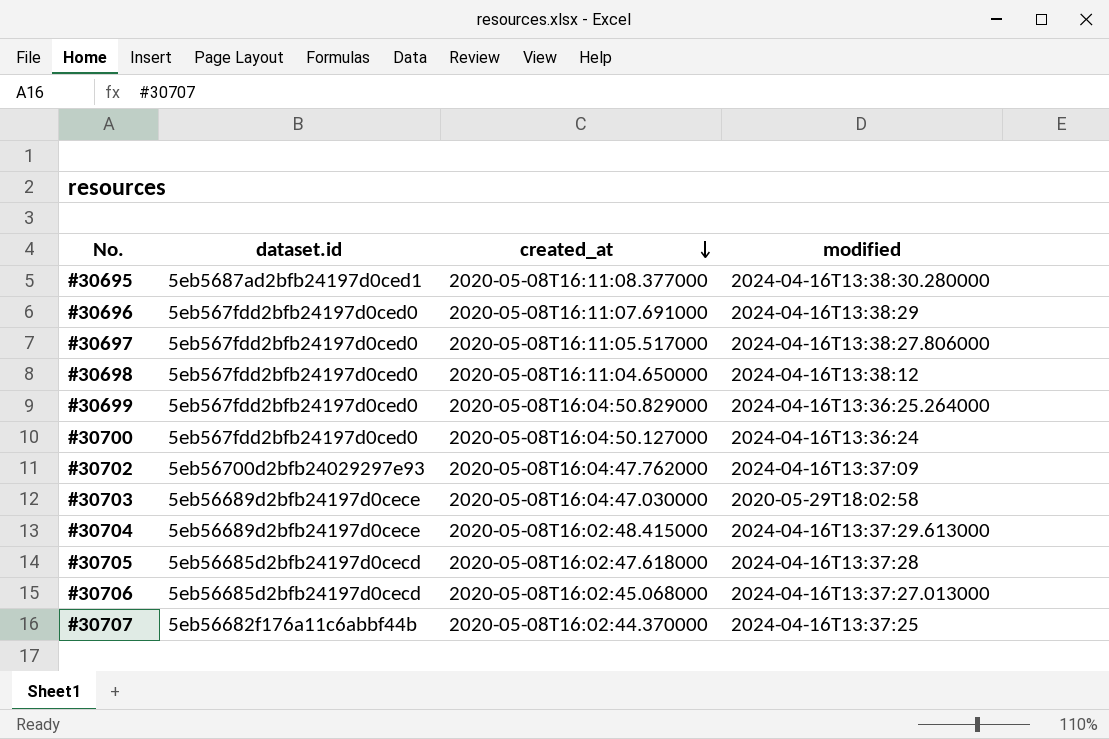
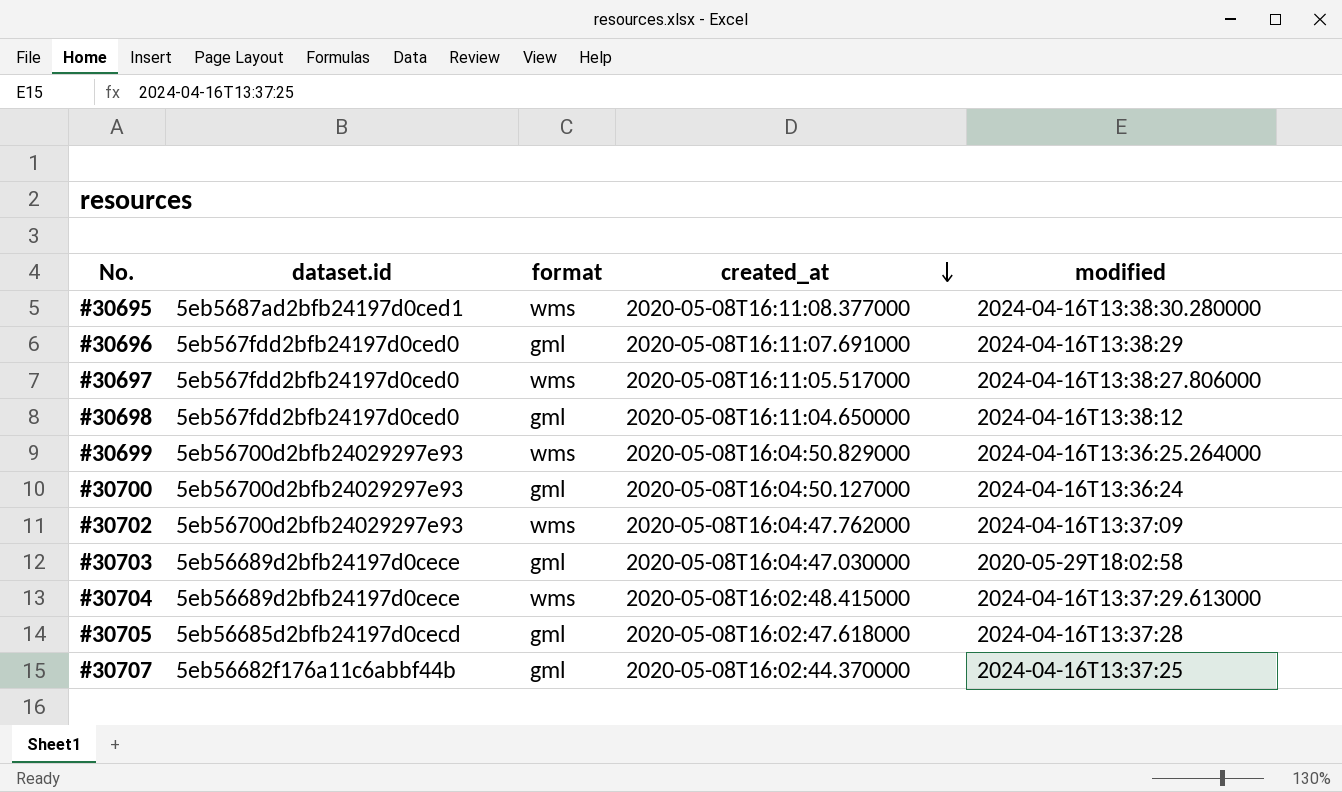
column format | position: none -> 3
row #30706: 5eb56685d2bfb24197d0cecd | 2020-05-08T16:02:45.068000 | 2024-04-16T13:37:27.013000 -> none
#30699 | dataset.id: 5eb567fdd2bfb24197d0ced0 -> 5eb56700d2bfb24029297e93
#30700 | dataset.id: 5eb567fdd2bfb24197d0ced0 -> 5eb56700d2bfb24029297e93

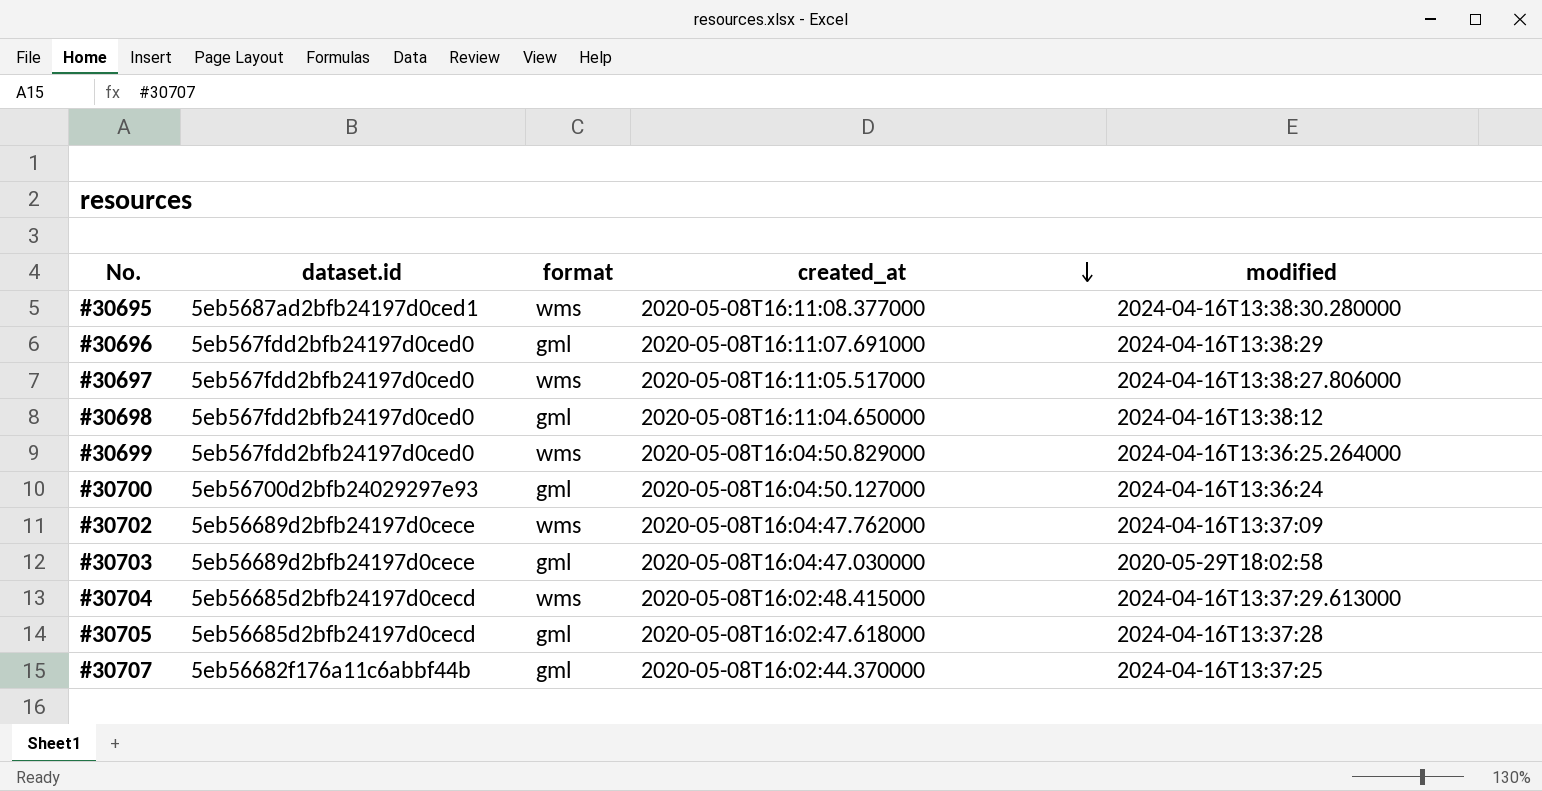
#30699 | dataset.id: 5eb56700d2bfb24029297e93 -> 5eb567fdd2bfb24197d0ced0
#30702 | dataset.id: 5eb56700d2bfb24029297e93 -> 5eb56689d2bfb24197d0cece
#30704 | dataset.id: 5eb56689d2bfb24197d0cece -> 5eb56685d2bfb24197d0cecd

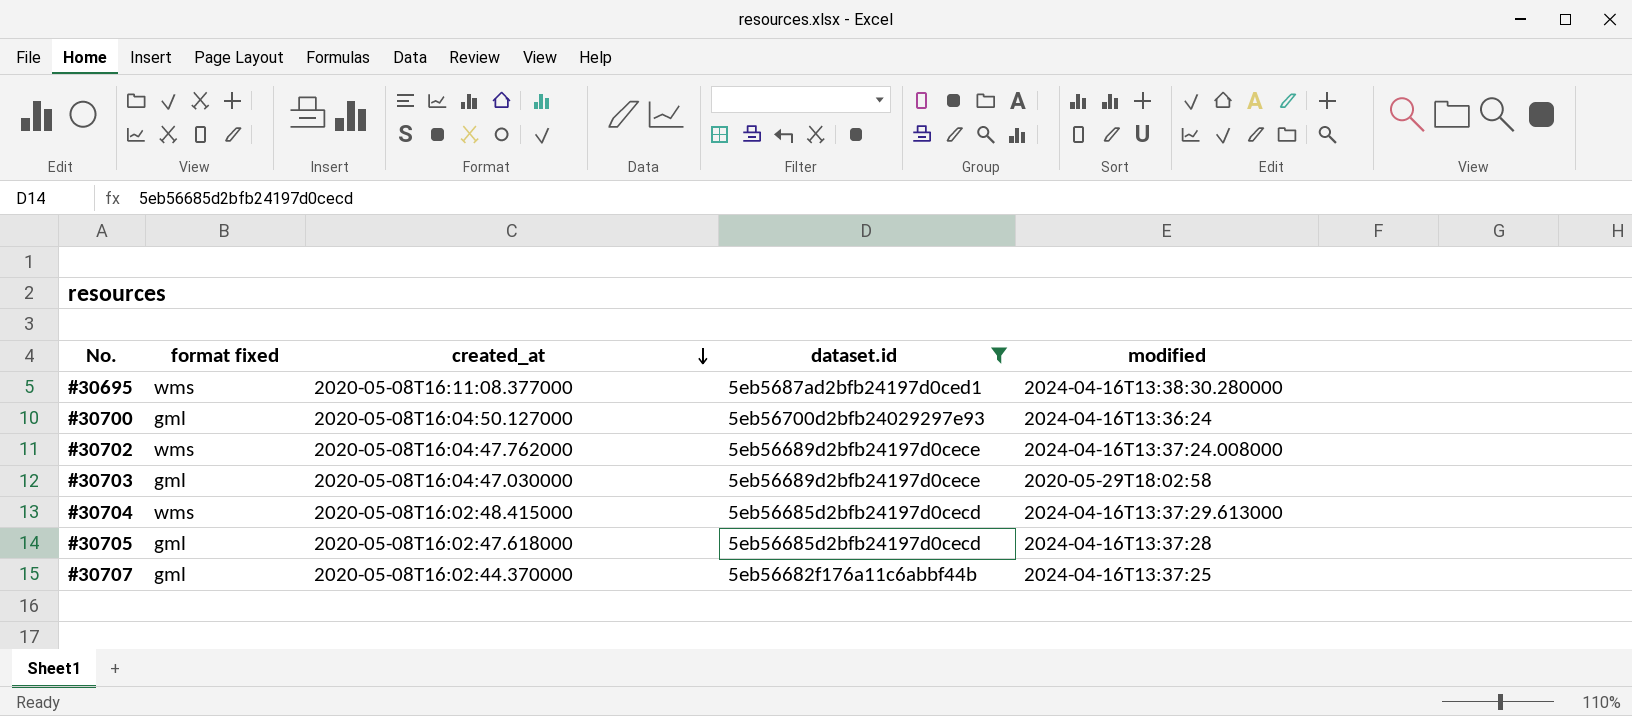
filter: none -> dataset.id != 5eb567fdd2bfb24197d0ced0
column name: format -> format fixed
column dataset.id | position: 2 -> 4
#30702 | modified: 2024-04-16T13:37:09 -> 2024-04-16T13:37:24.008000

